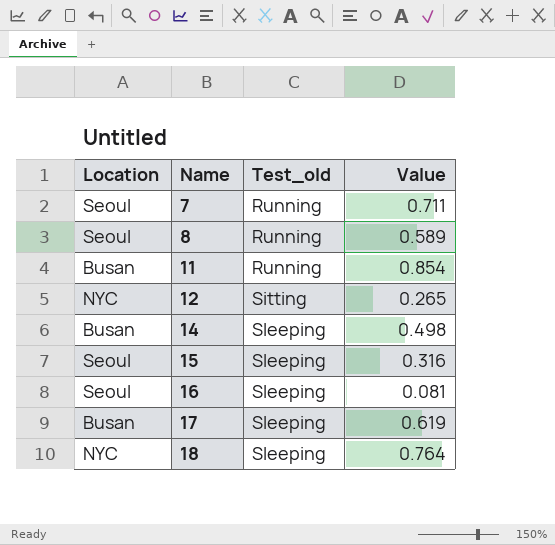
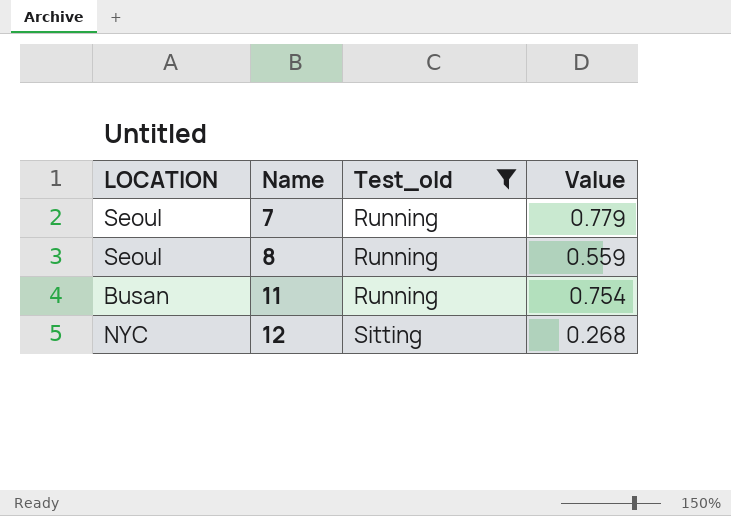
filter: none -> Test_old != Sleeping
column name: Location -> LOCATION
7 | Value: 0.711 -> 0.779
8 | Value: 0.589 -> 0.559
11 | Value: 0.854 -> 0.754
12 | Value: 0.265 -> 0.268

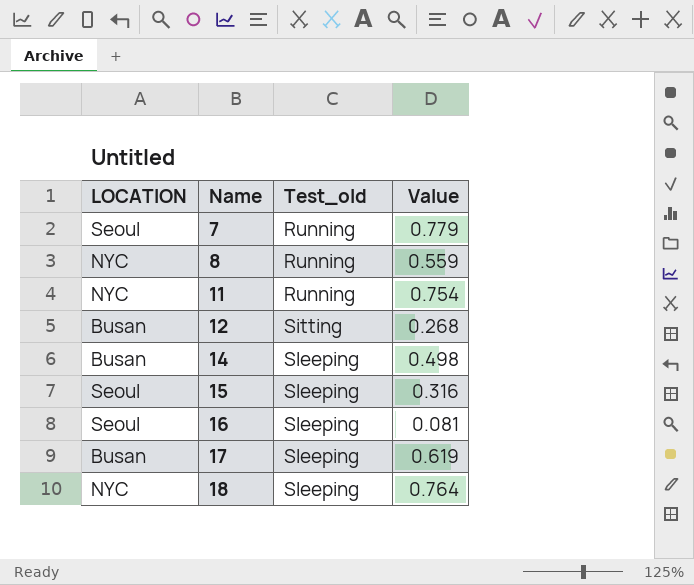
filter: Test_old != Sleeping -> none
8 | LOCATION: Seoul -> NYC
11 | LOCATION: Busan -> NYC
12 | LOCATION: NYC -> Busan

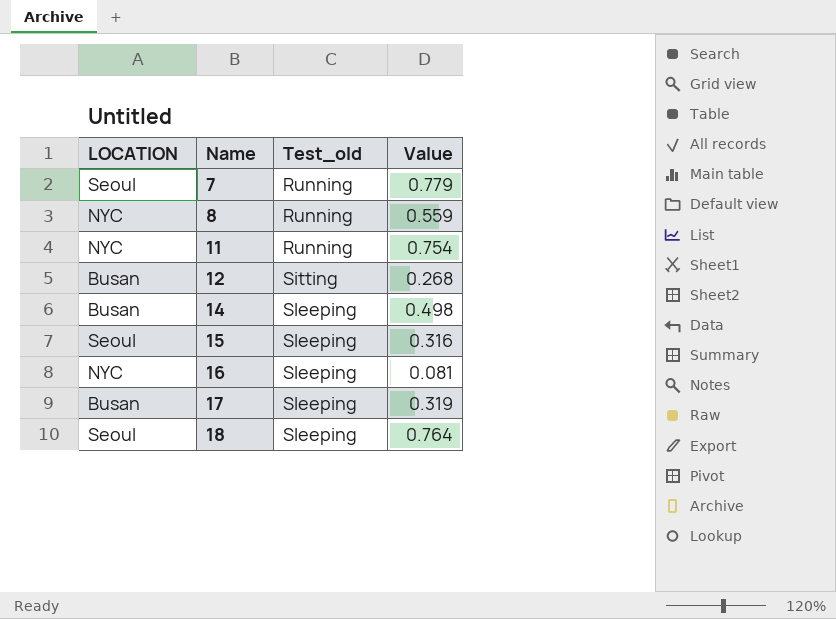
16 | LOCATION: Seoul -> NYC
17 | Value: 0.619 -> 0.319
18 | LOCATION: NYC -> Seoul

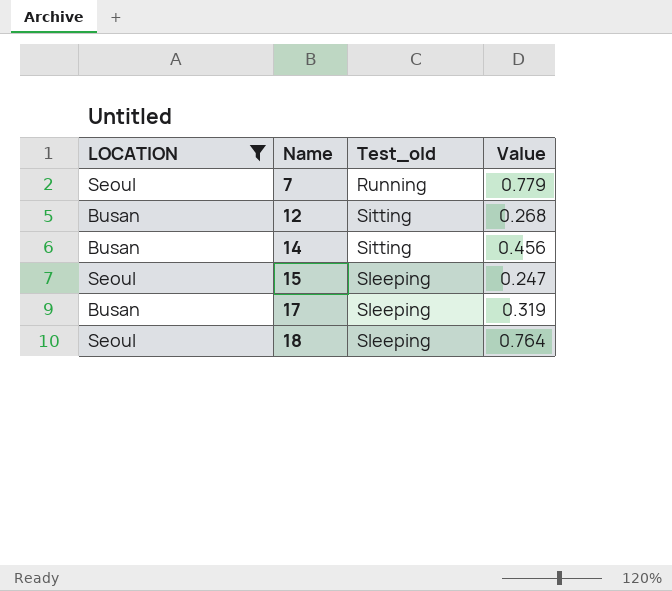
filter: none -> LOCATION != NYC
14 | Test_old: Sleeping -> Sitting
14 | Value: 0.498 -> 0.456
15 | Value: 0.316 -> 0.247

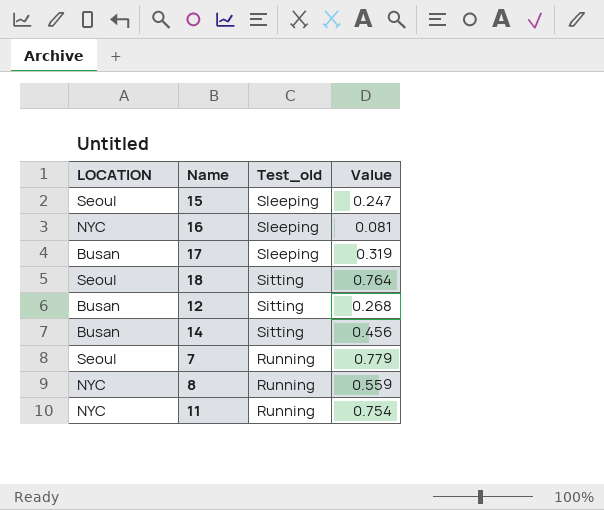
filter: LOCATION != NYC -> none
row order: Name ascending -> Test_old descending
18 | Test_old: Sleeping -> Sitting

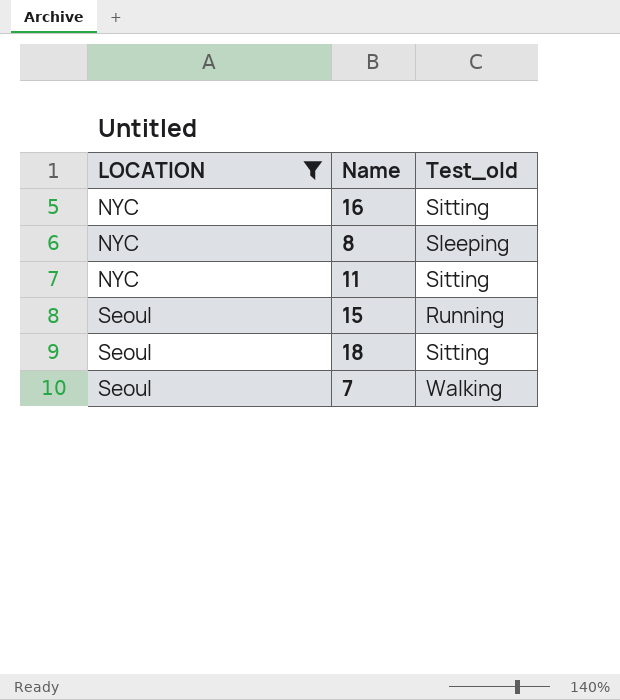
filter: none -> LOCATION != Busan
row order: Test_old descending -> LOCATION ascending
column Value | position: 4 -> none
16 | Test_old: Sleeping -> Sitting
8 | Test_old: Running -> Sleeping
11 | Test_old: Running -> Sitting
15 | Test_old: Sleeping -> Running
7 | Test_old: Running -> Walking

